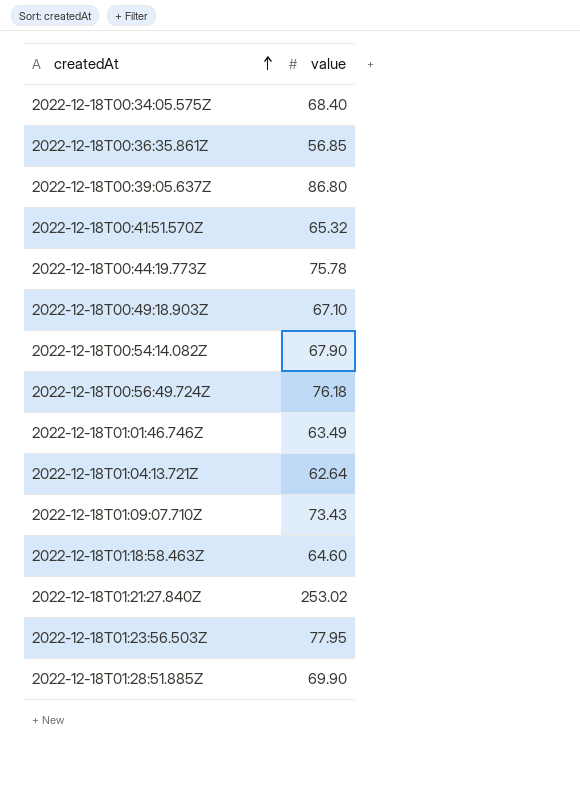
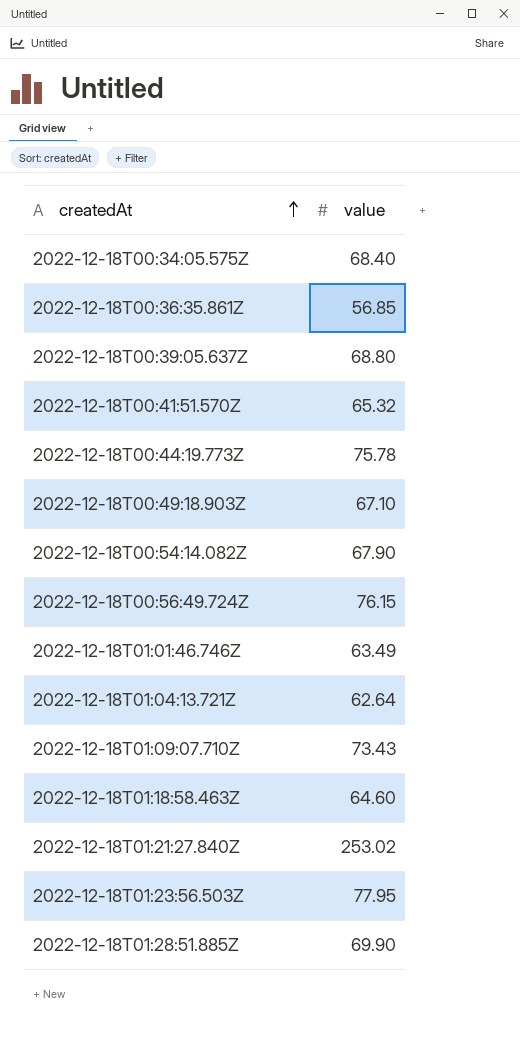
2022-12-18T00:39:05.637Z | value: 86.80 -> 68.80
2022-12-18T00:56:49.724Z | value: 76.18 -> 76.15

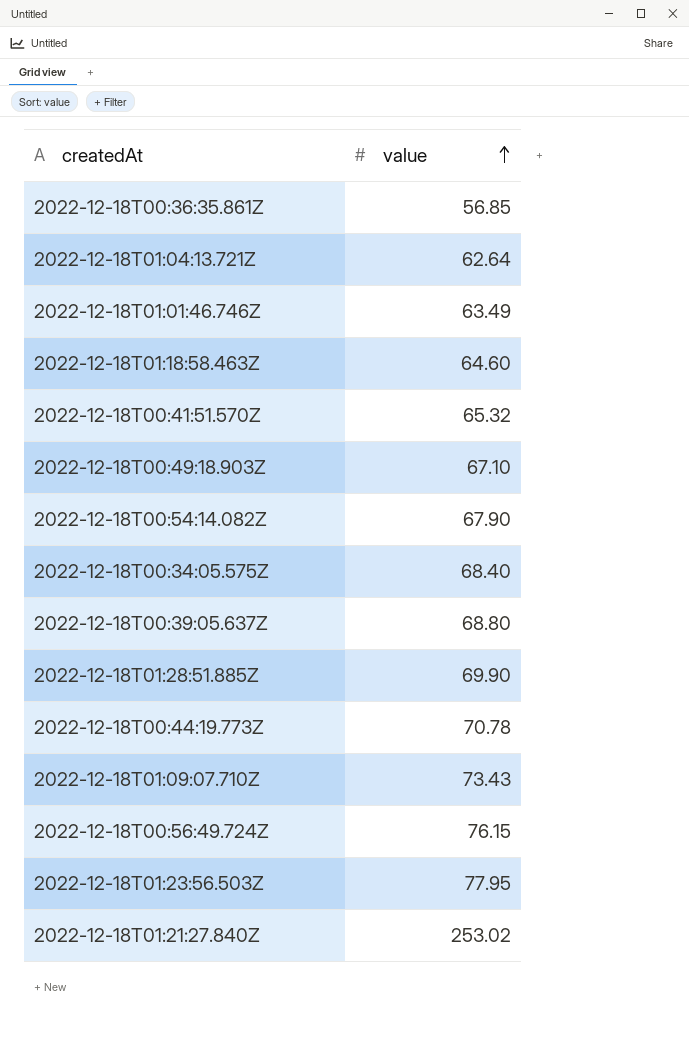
row order: createdAt ascending -> value ascending
2022-12-18T00:44:19.773Z | value: 75.78 -> 70.78

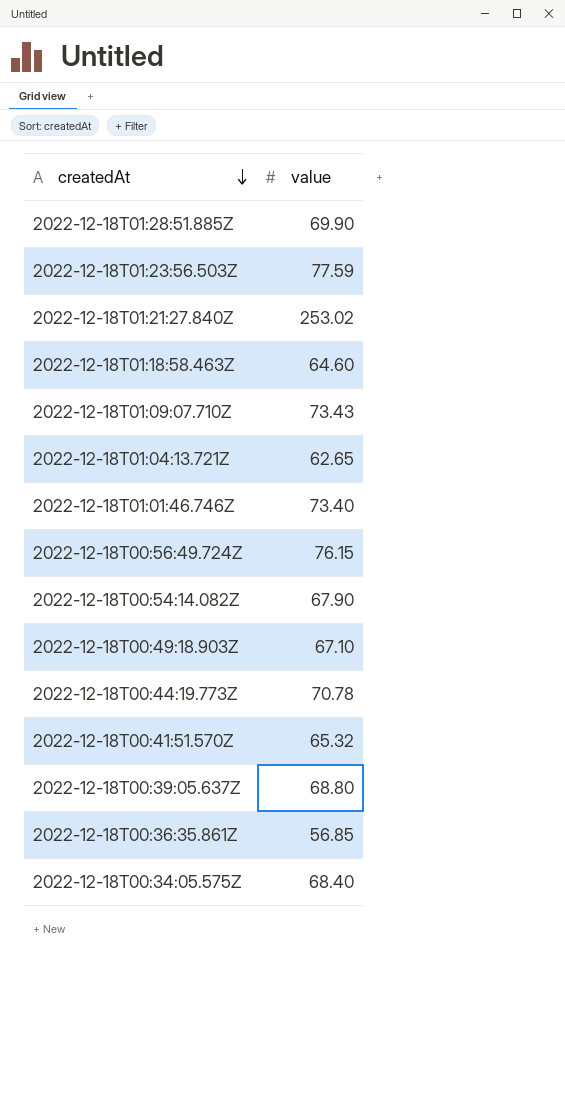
row order: value ascending -> createdAt descending
2022-12-18T01:23:56.503Z | value: 77.95 -> 77.59
2022-12-18T01:04:13.721Z | value: 62.64 -> 62.65
2022-12-18T01:01:46.746Z | value: 63.49 -> 73.40

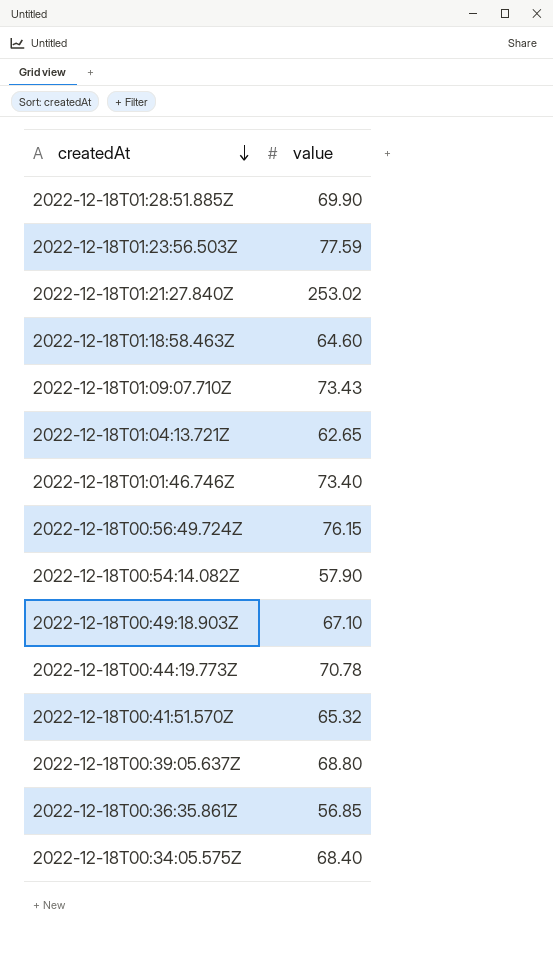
2022-12-18T00:54:14.082Z | value: 67.90 -> 57.90

